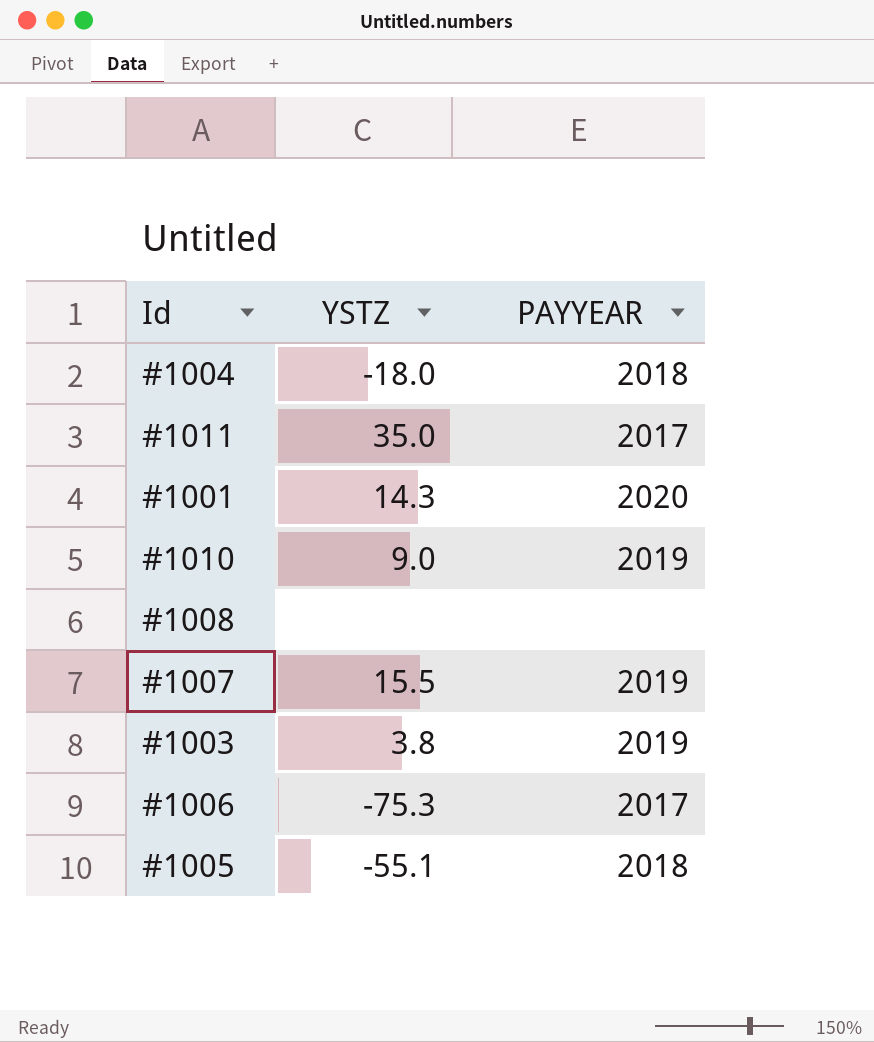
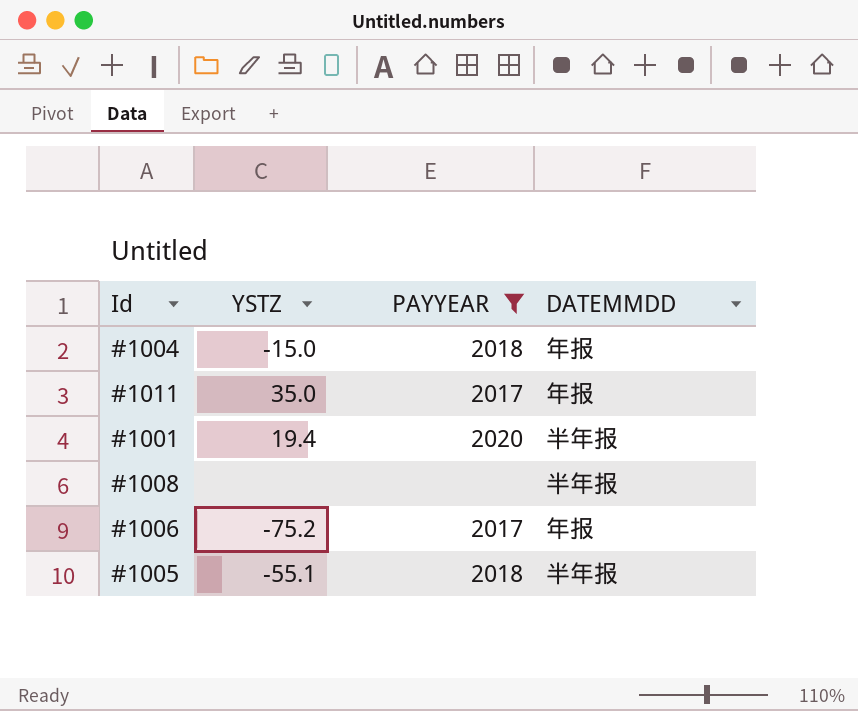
filter: none -> PAYYEAR != 2019
column DATEMMDD | position: none -> 4
#1004 | YSTZ: -18.0 -> -15.0
#1001 | YSTZ: 14.3 -> 19.4
#1006 | YSTZ: -75.3 -> -75.2

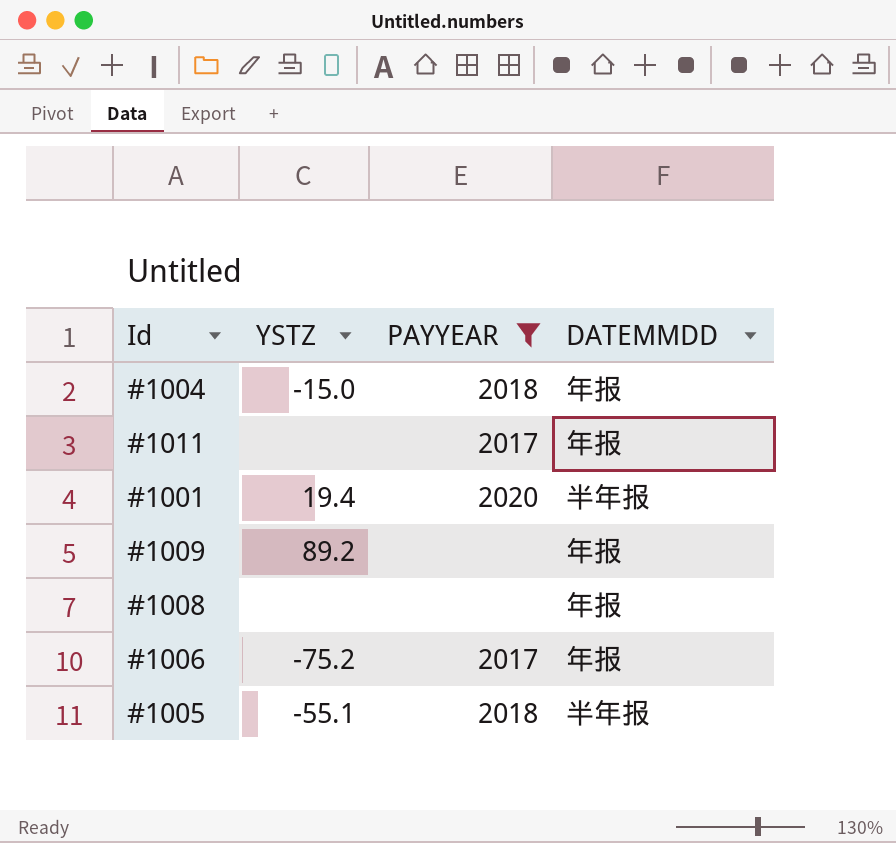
#1011 | YSTZ: 35.0 -> none
row #1009: none -> 89.2 | none | 年报
#1008 | DATEMMDD: 半年报 -> 年报

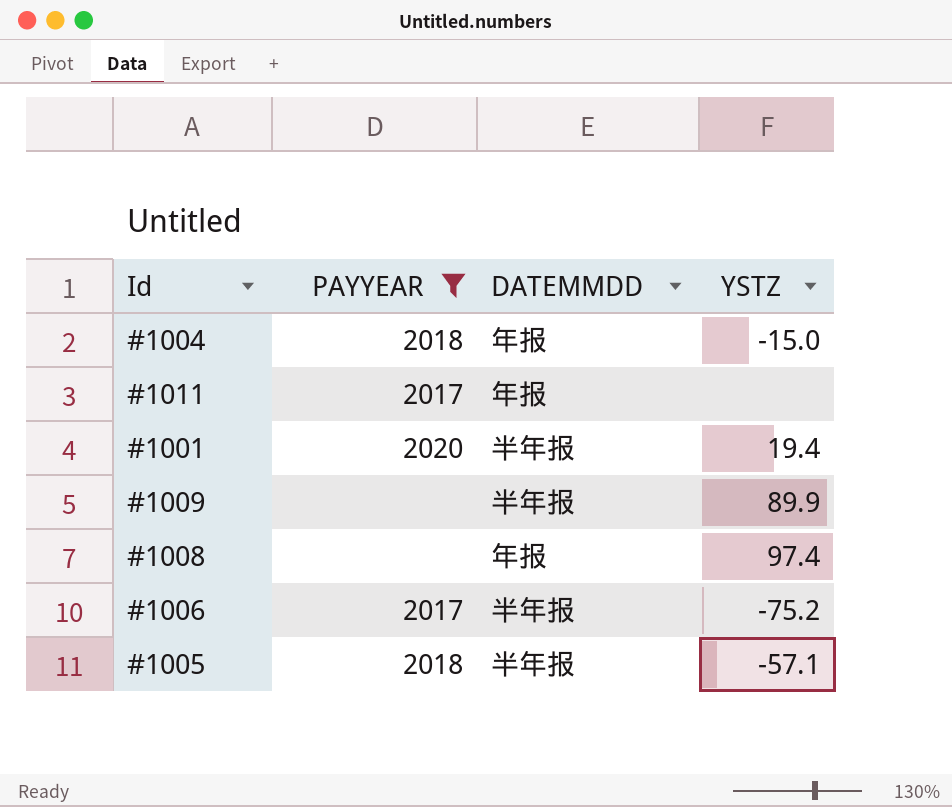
column YSTZ | position: 2 -> 4
#1009 | DATEMMDD: 年报 -> 半年报
#1009 | YSTZ: 89.2 -> 89.9
#1008 | YSTZ: none -> 97.4
#1006 | DATEMMDD: 年报 -> 半年报
#1005 | YSTZ: -55.1 -> -57.1

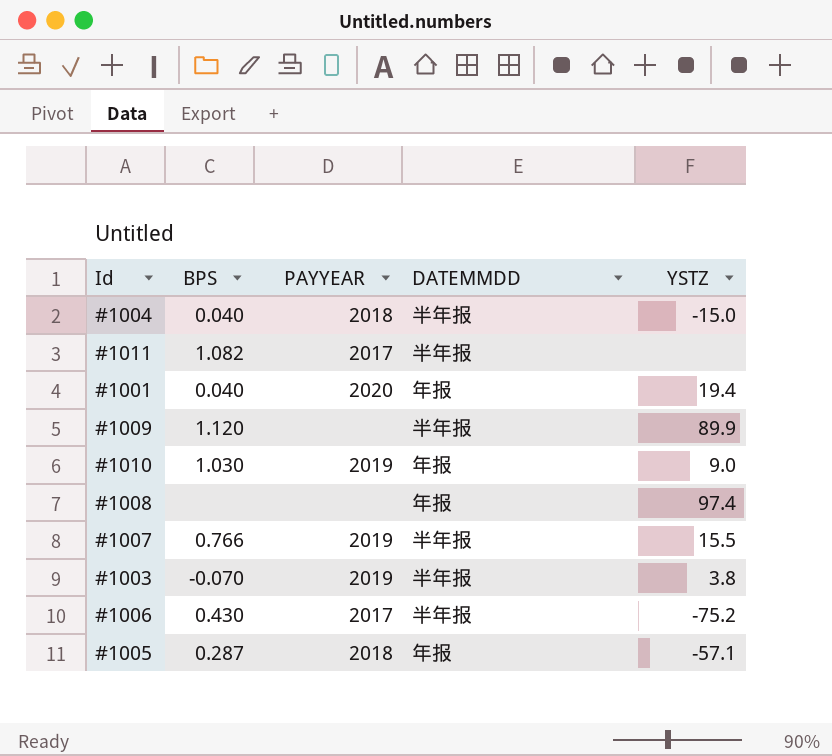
filter: PAYYEAR != 2019 -> none
column BPS | position: none -> 2
#1004 | DATEMMDD: 年报 -> 半年报
#1011 | DATEMMDD: 年报 -> 半年报
#1001 | DATEMMDD: 半年报 -> 年报
#1005 | DATEMMDD: 半年报 -> 年报

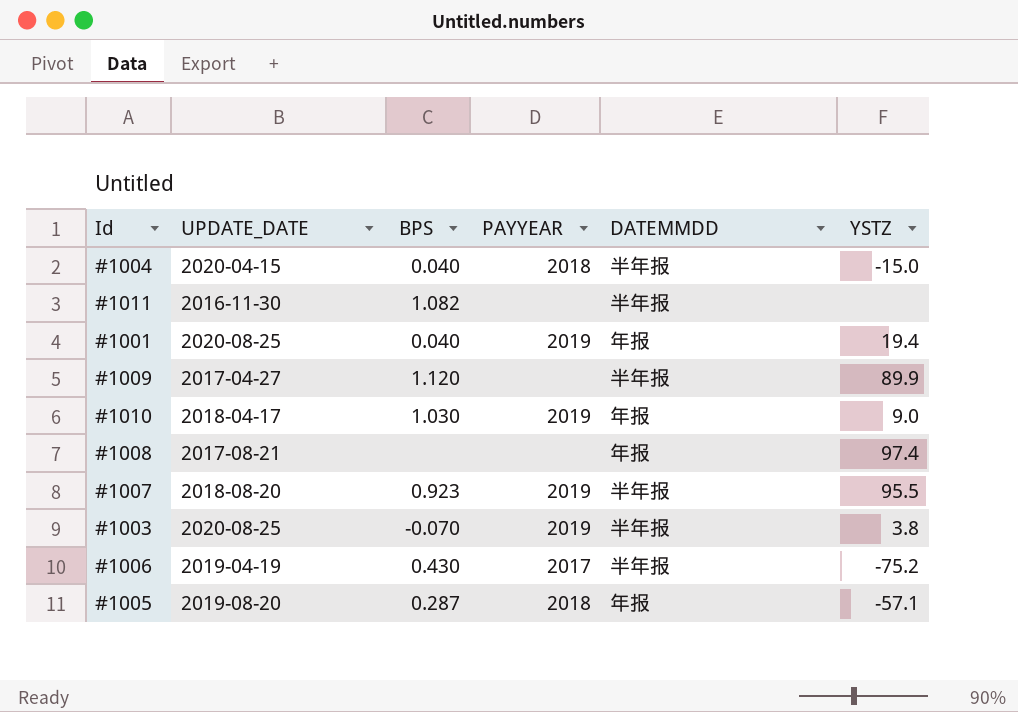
column UPDATE_DATE | position: none -> 2
#1011 | PAYYEAR: 2017 -> none
#1001 | PAYYEAR: 2020 -> 2019
#1007 | BPS: 0.766 -> 0.923
#1007 | YSTZ: 15.5 -> 95.5

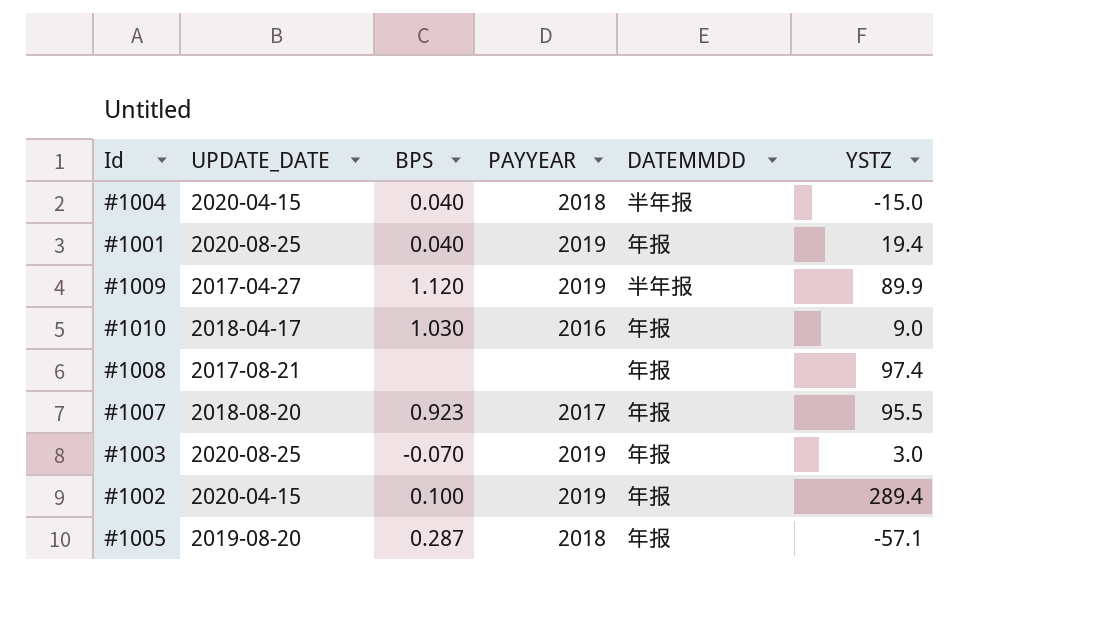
row #1011: 2016-11-30 | 1.082 | none | 半年报 | none -> none
row #1006: 2019-04-19 | 0.430 | 2017 | 半年报 | -75.2 -> none
#1009 | PAYYEAR: none -> 2019
#1010 | PAYYEAR: 2019 -> 2016
#1007 | PAYYEAR: 2019 -> 2017
#1007 | DATEMMDD: 半年报 -> 年报
#1003 | DATEMMDD: 半年报 -> 年报
#1003 | YSTZ: 3.8 -> 3.0
row #1002: none -> 2020-04-15 | 0.100 | 2019 | 年报 | 289.4

